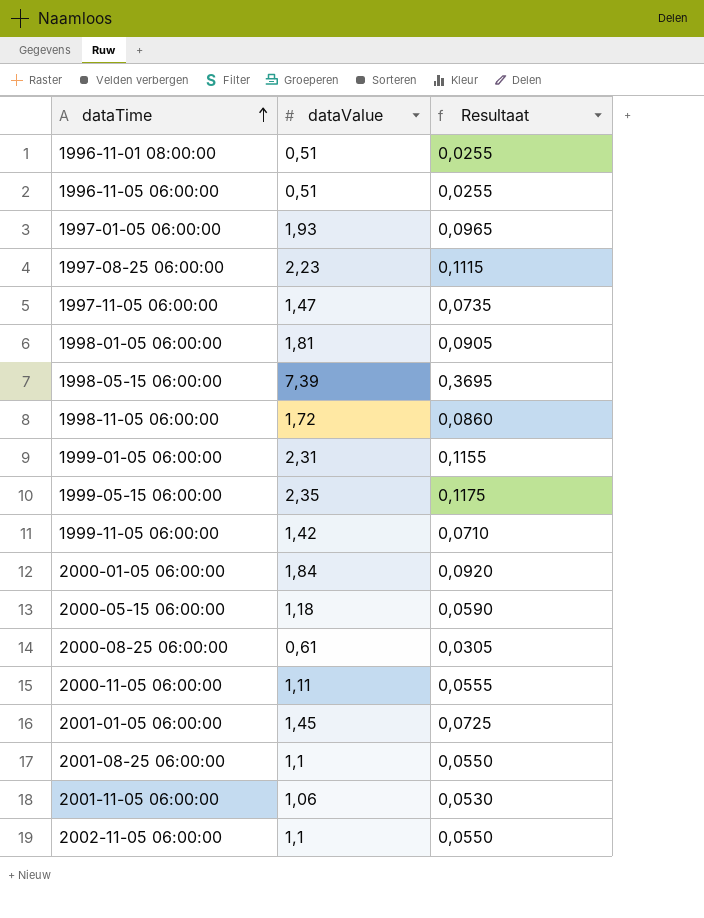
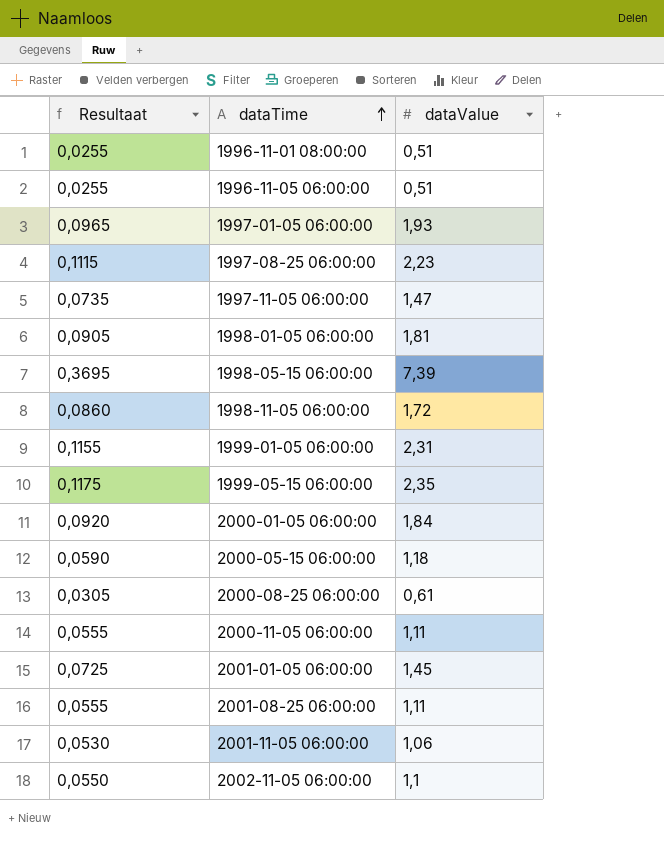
column Resultaat | position: 3 -> 1
row 1999-11-05 06:00:00: 1,42 | 0,0710 -> none
2001-08-25 06:00:00 | Resultaat: 0,0550 -> 0,0555
2001-08-25 06:00:00 | dataValue: 1,1 -> 1,11

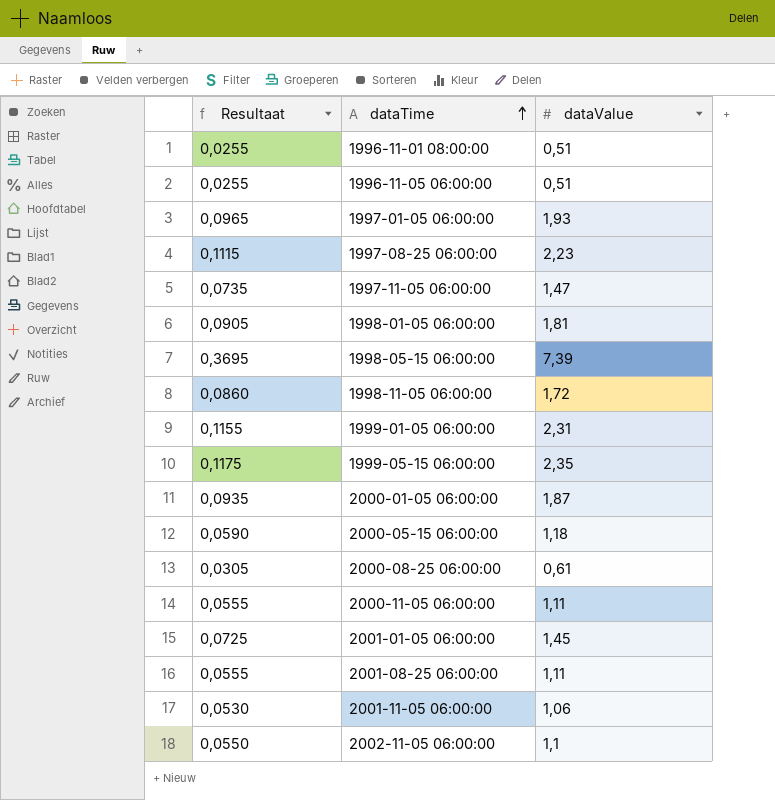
2000-01-05 06:00:00 | Resultaat: 0,0920 -> 0,0935
2000-01-05 06:00:00 | dataValue: 1,84 -> 1,87

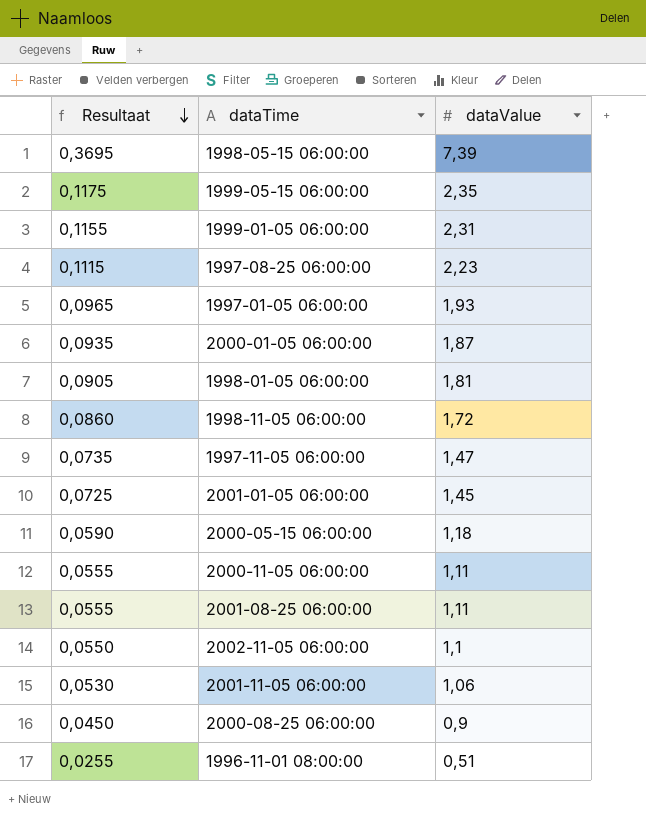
row order: dataTime ascending -> Resultaat descending
row 1996-11-05 06:00:00: 0,0255 | 0,51 -> none
2000-08-25 06:00:00 | Resultaat: 0,0305 -> 0,0450
2000-08-25 06:00:00 | dataValue: 0,61 -> 0,9

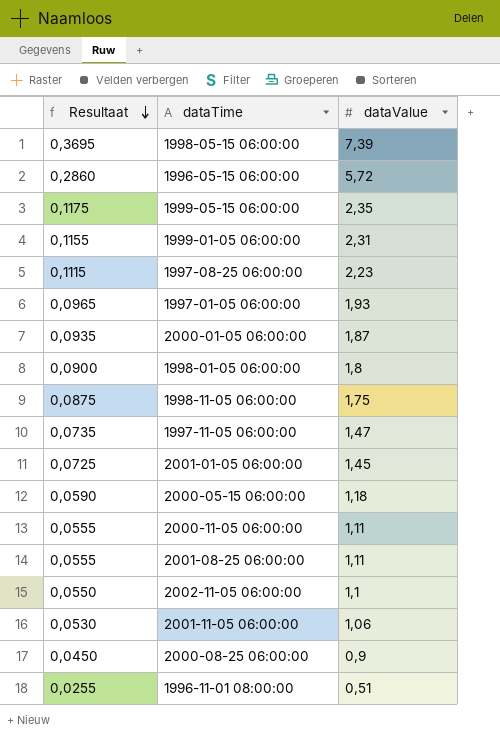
row 1996-05-15 06:00:00: none -> 0,2860 | 5,72
1998-01-05 06:00:00 | Resultaat: 0,0905 -> 0,0900
1998-01-05 06:00:00 | dataValue: 1,81 -> 1,8
1998-11-05 06:00:00 | Resultaat: 0,0860 -> 0,0875
1998-11-05 06:00:00 | dataValue: 1,72 -> 1,75

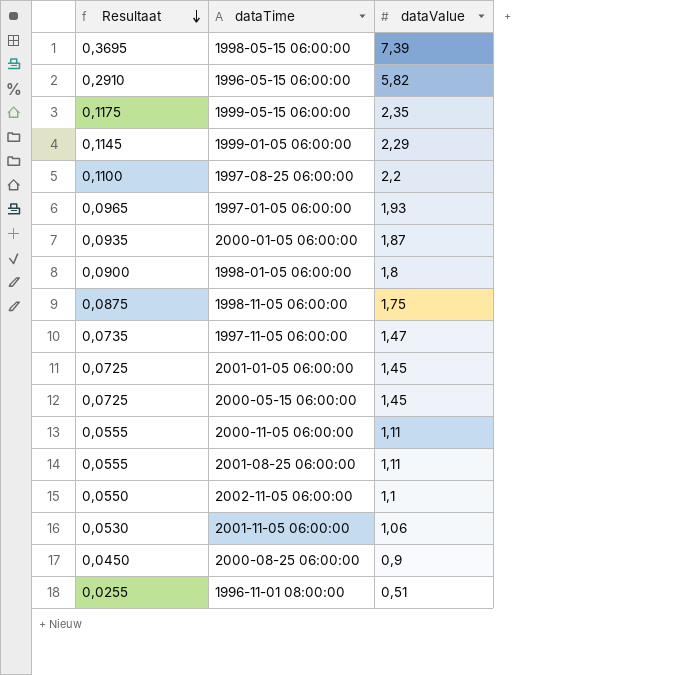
1996-05-15 06:00:00 | Resultaat: 0,2860 -> 0,2910
1996-05-15 06:00:00 | dataValue: 5,72 -> 5,82
1999-01-05 06:00:00 | Resultaat: 0,1155 -> 0,1145
1999-01-05 06:00:00 | dataValue: 2,31 -> 2,29
1997-08-25 06:00:00 | Resultaat: 0,1115 -> 0,1100
1997-08-25 06:00:00 | dataValue: 2,23 -> 2,2
2000-05-15 06:00:00 | Resultaat: 0,0590 -> 0,0725
2000-05-15 06:00:00 | dataValue: 1,18 -> 1,45

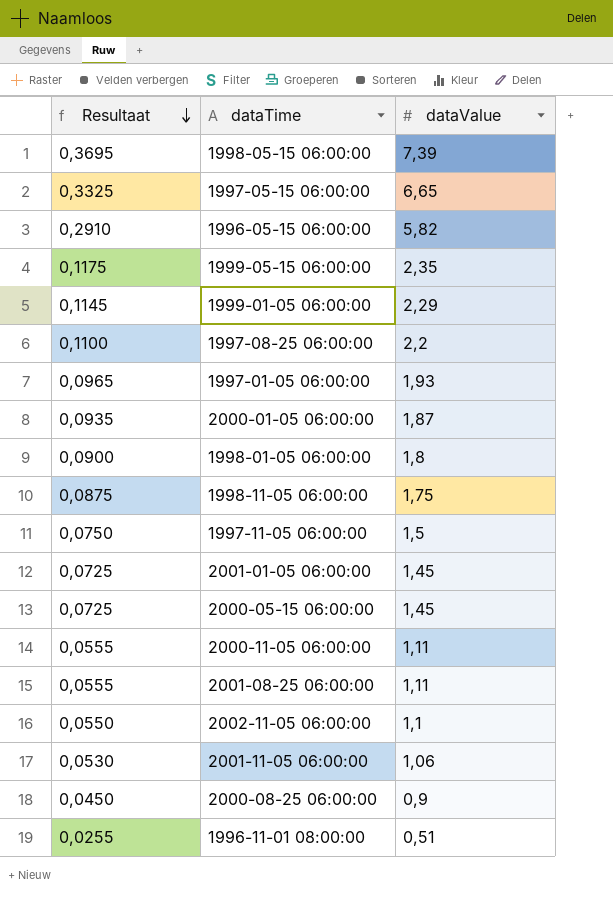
row 1997-05-15 06:00:00: none -> 0,3325 | 6,65
1997-11-05 06:00:00 | Resultaat: 0,0735 -> 0,0750
1997-11-05 06:00:00 | dataValue: 1,47 -> 1,5

